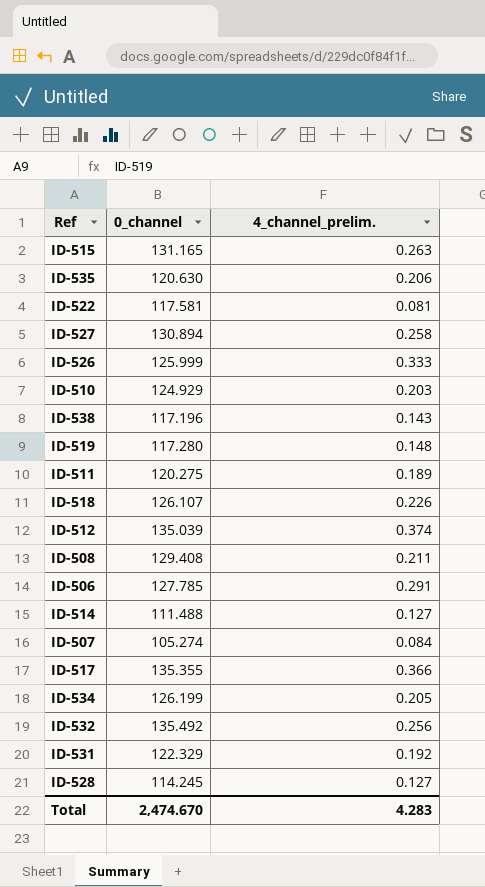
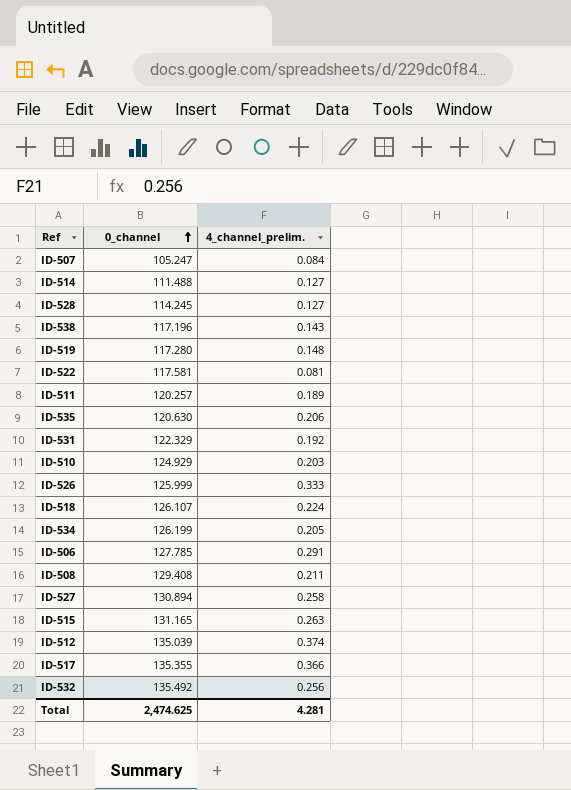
row order: none -> 0_channel ascending
ID-507 | 0_channel: 105.274 -> 105.247
ID-511 | 0_channel: 120.275 -> 120.257
ID-518 | 4_channel_prelim.: 0.226 -> 0.224
Total | 0_channel: 2,474.670 -> 2,474.625
Total | 4_channel_prelim.: 4.283 -> 4.281

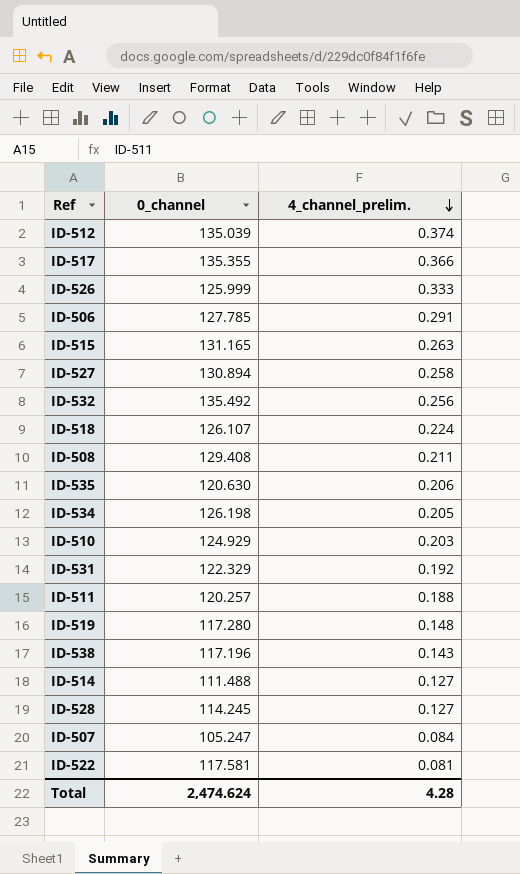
row order: 0_channel ascending -> 4_channel_prelim. descending
ID-534 | 0_channel: 126.199 -> 126.198
ID-511 | 4_channel_prelim.: 0.189 -> 0.188
Total | 0_channel: 2,474.625 -> 2,474.624
Total | 4_channel_prelim.: 4.281 -> 4.28

